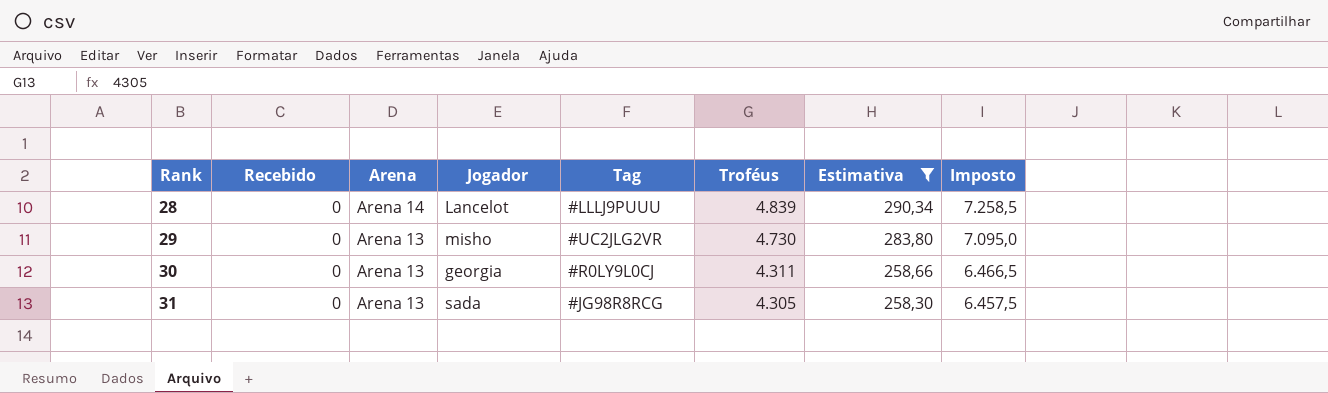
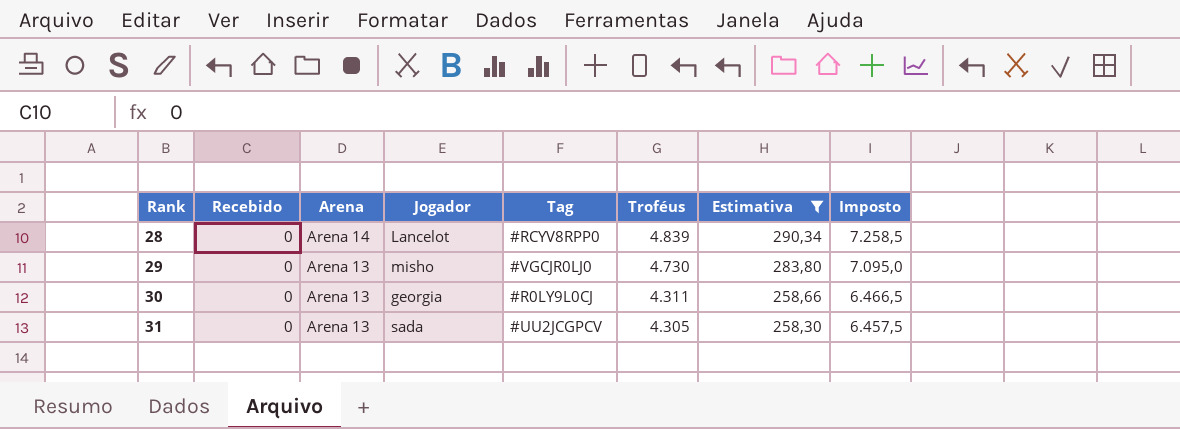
28 | Tag: #LLLJ9PUUU -> #RCYV8RPP0
29 | Tag: #UC2JLG2VR -> #VGCJR0LJ0
31 | Tag: #JG98R8RCG -> #UU2JCGPCV

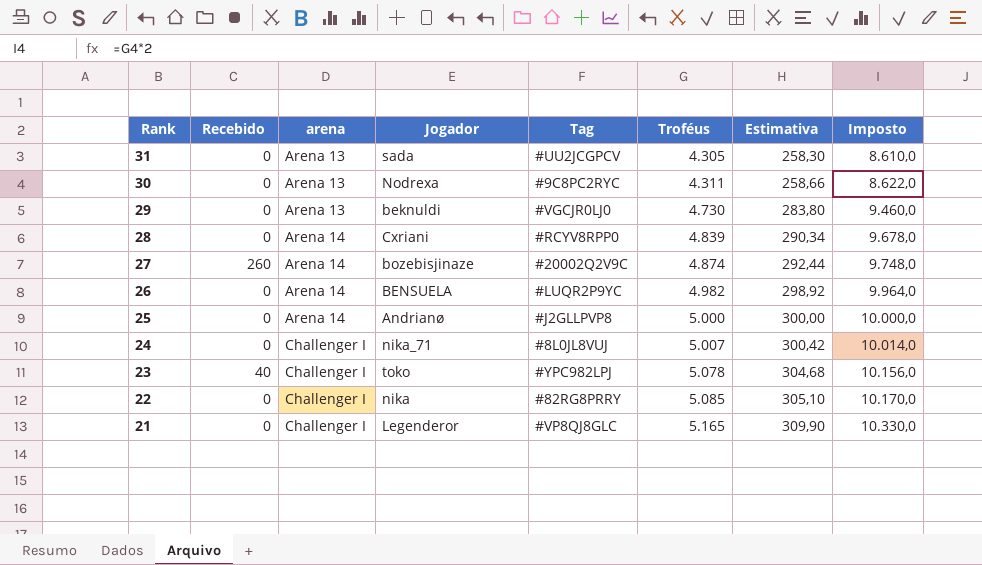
filter: Estimativa <= 290,34 -> none
row order: Rank ascending -> Rank descending
column name: Arena -> arena
column Imposto | formula: [Troféus] * 1,5 -> [Troféus] * 2
30 | Jogador: georgia -> Nodrexa
30 | Tag: #R0LY9L0CJ -> #9C8PC2RYC
29 | Jogador: misho -> beknuldi
28 | Jogador: Lancelot -> Cxriani

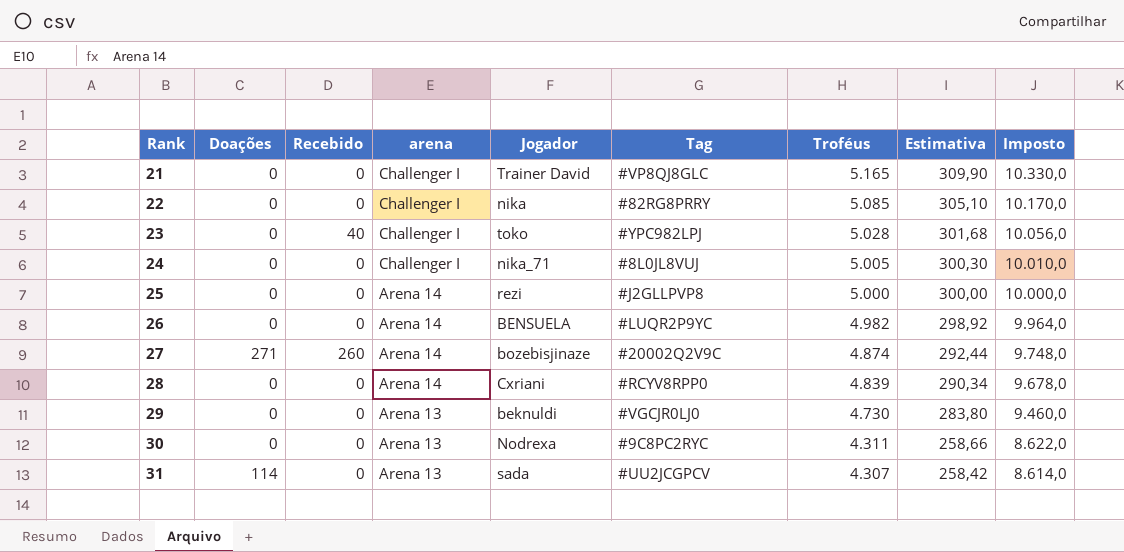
row order: Rank descending -> Rank ascending
column Doações | position: none -> 2
21 | Jogador: Legenderor -> Trainer David
23 | Troféus: 5.078 -> 5.028
23 | Estimativa: 304,68 -> 301,68
23 | Imposto: 10.156,0 -> 10.056,0
24 | Troféus: 5.007 -> 5.005
24 | Estimativa: 300,42 -> 300,30
24 | Imposto: 10.014,0 -> 10.010,0
25 | Jogador: Andrianø -> rezi
31 | Troféus: 4.305 -> 4.307
31 | Estimativa: 258,30 -> 258,42
31 | Imposto: 8.610,0 -> 8.614,0

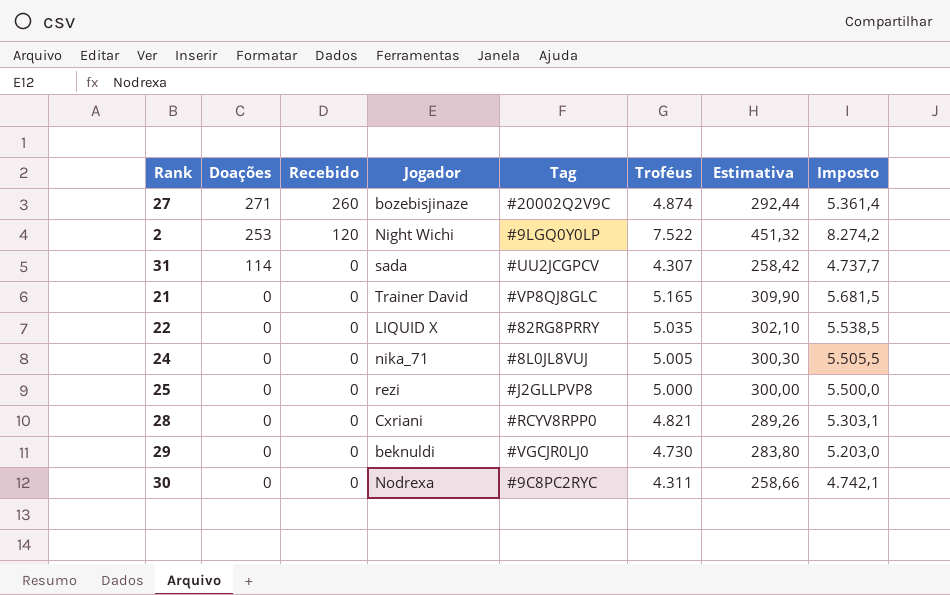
row order: Rank ascending -> Doações descending
column arena | position: 4 -> none
column Imposto | formula: [Troféus] * 2 -> [Troféus] * 1,1
row 23: 0 | 40 | Challenger I | toko | #YPC982LPJ | 5.028 | 301,68 | 10.056,0 -> none
row 26: 0 | 0 | Arena 14 | BENSUELA | #LUQR2P9YC | 4.982 | 298,92 | 9.964,0 -> none
row 2: none -> 253 | 120 | Night Wichi | #9LGQ0Y0LP | 7.522 | 451,32 | 8.274,2
22 | Jogador: nika -> LIQUID X
22 | Troféus: 5.085 -> 5.035
22 | Estimativa: 305,10 -> 302,10
28 | Troféus: 4.839 -> 4.821
28 | Estimativa: 290,34 -> 289,26

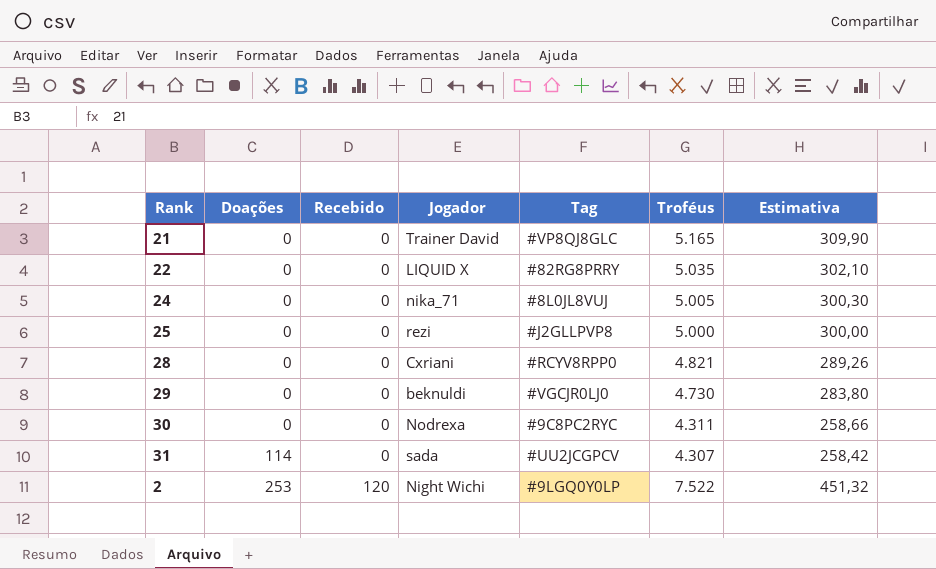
row order: Doações descending -> Doações ascending
column Imposto | formula: [Troféus] * 1,1 -> none
row 27: 271 | 260 | bozebisjinaze | #20002Q2V9C | 4.874 | 292,44 | 5.361,4 -> none

